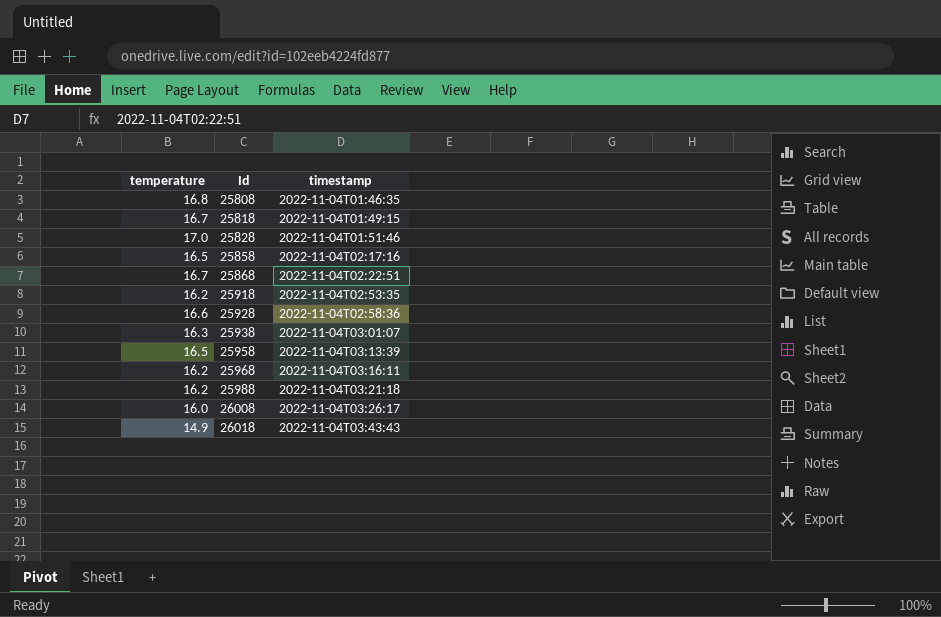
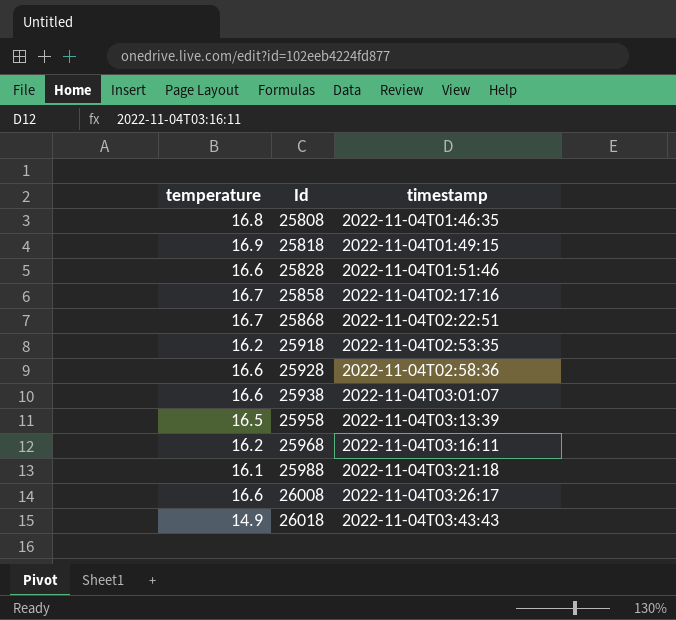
25818 | temperature: 16.7 -> 16.9
25828 | temperature: 17.0 -> 16.6
25858 | temperature: 16.5 -> 16.7
25938 | temperature: 16.3 -> 16.6
25988 | temperature: 16.2 -> 16.1
26008 | temperature: 16.0 -> 16.6

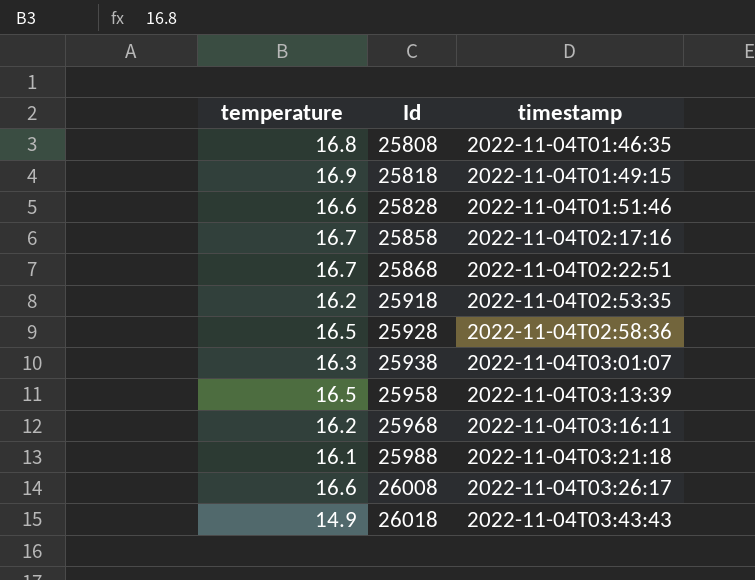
25928 | temperature: 16.6 -> 16.5
25938 | temperature: 16.6 -> 16.3

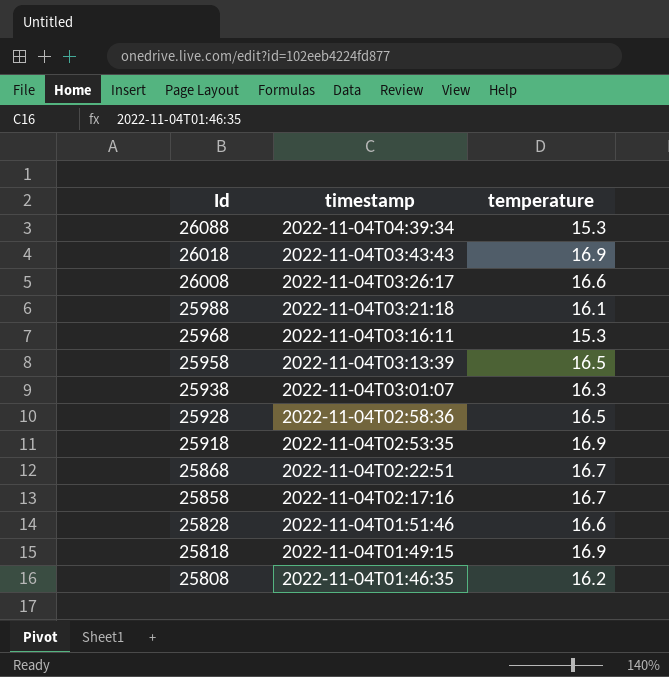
row order: Id ascending -> Id descending
column temperature | position: 1 -> 3
row 26088: none -> 2022-11-04T04:39:34 | 15.3
26018 | temperature: 14.9 -> 16.9
25968 | temperature: 16.2 -> 15.3
25918 | temperature: 16.2 -> 16.9
25808 | temperature: 16.8 -> 16.2

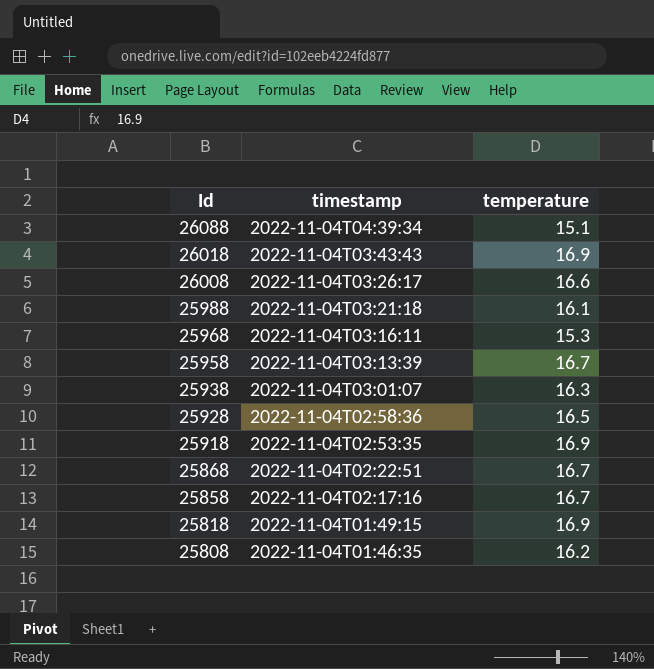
row 25828: 2022-11-04T01:51:46 | 16.6 -> none
26088 | temperature: 15.3 -> 15.1
25958 | temperature: 16.5 -> 16.7

